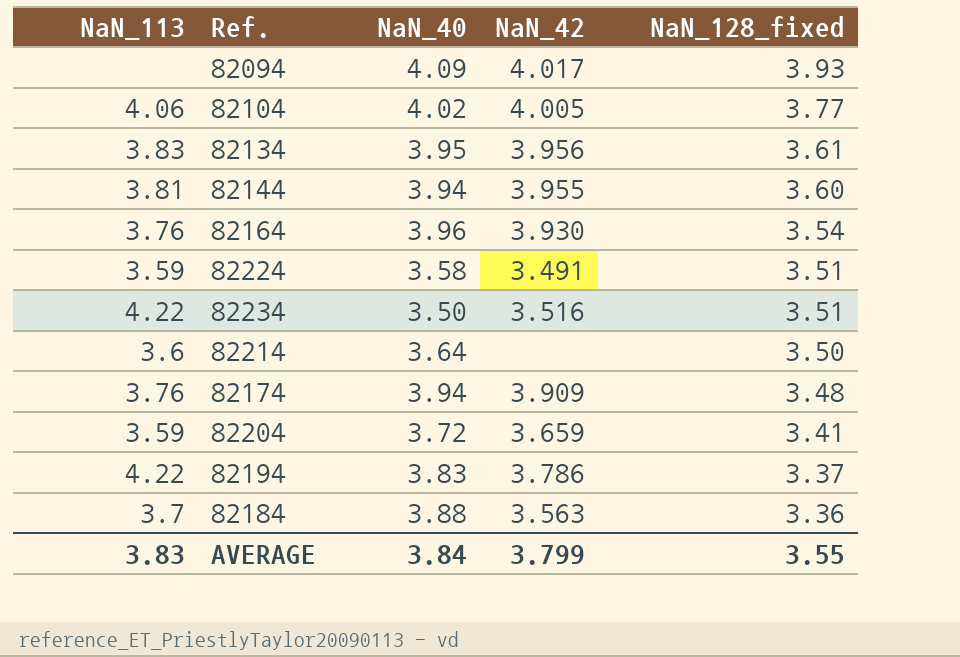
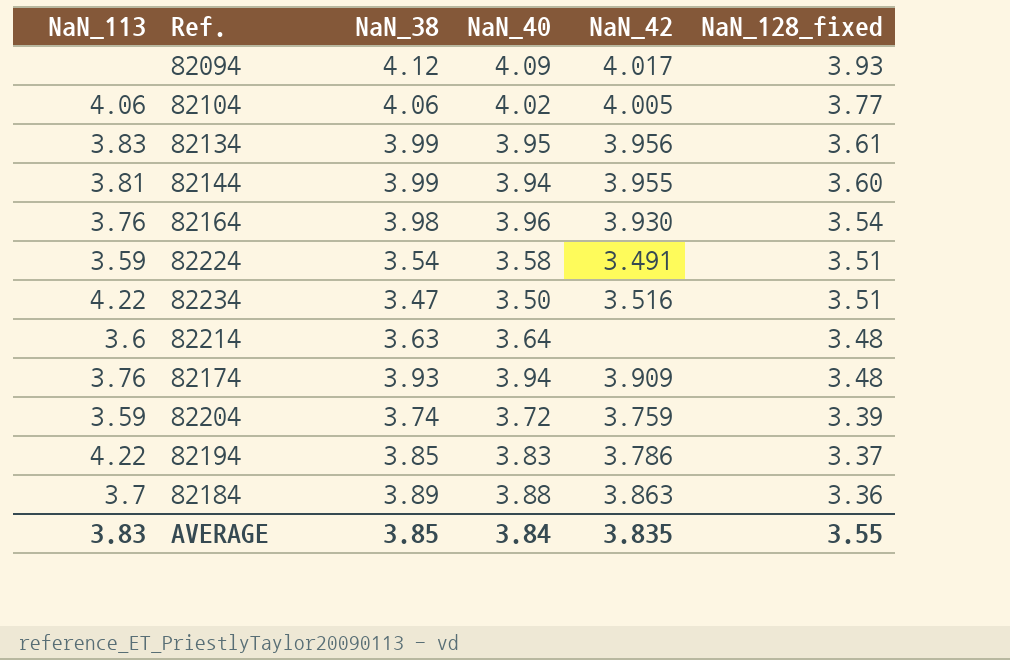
column NaN_38 | position: none -> 3
82214 | NaN_128_fixed: 3.50 -> 3.48
82204 | NaN_42: 3.659 -> 3.759
82204 | NaN_128_fixed: 3.41 -> 3.39
82184 | NaN_42: 3.563 -> 3.863
AVERAGE | NaN_42: 3.799 -> 3.835

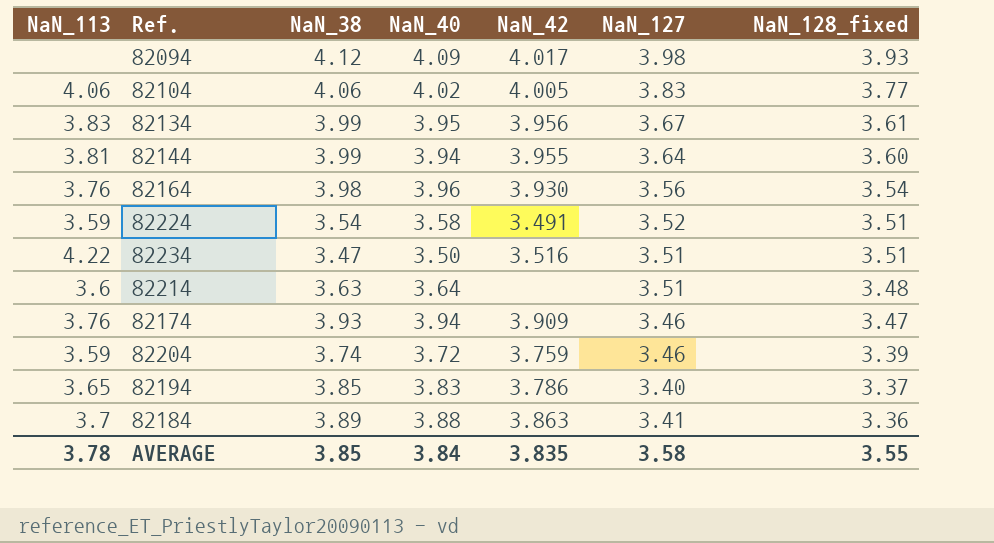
column NaN_127 | position: none -> 6
82174 | NaN_128_fixed: 3.48 -> 3.47
82194 | NaN_113: 4.22 -> 3.65
AVERAGE | NaN_113: 3.83 -> 3.78

